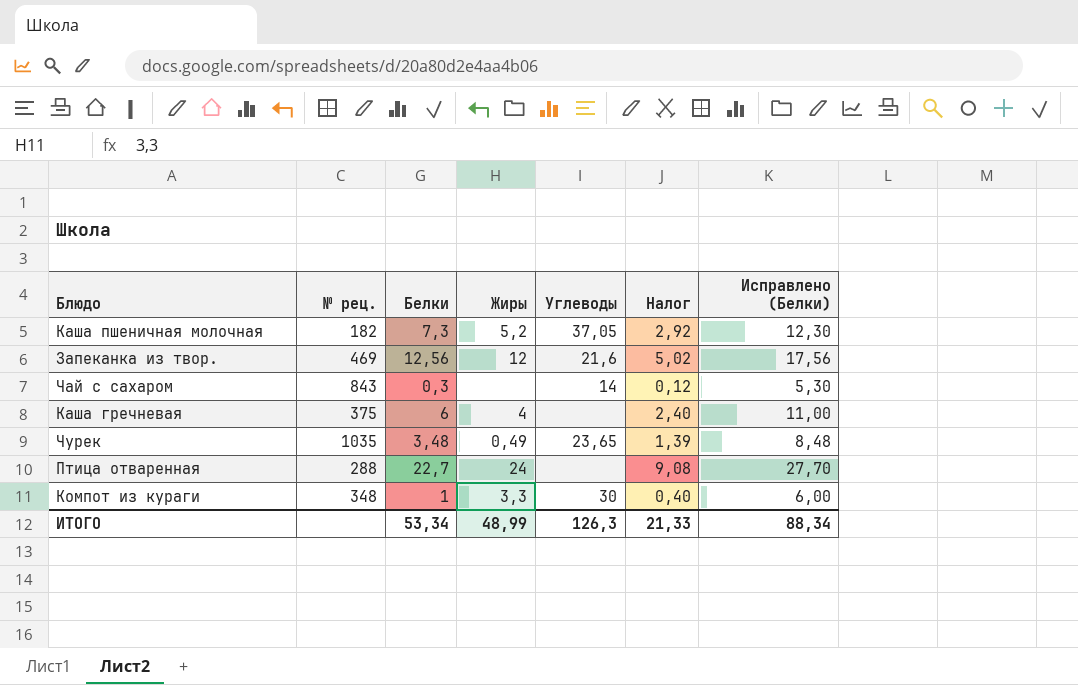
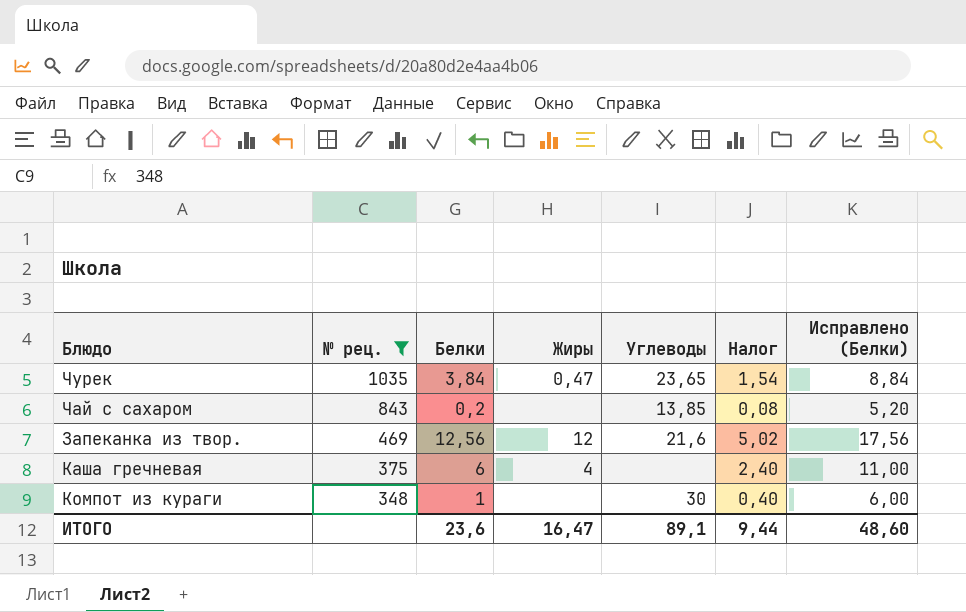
filter: none -> № рец. >= 348
row order: none -> № рец. descending
Чурек | Белки: 3,48 -> 3,84
Чурек | Жиры: 0,49 -> 0,47
Чурек | Налог: 1,39 -> 1,54
Чурек | Исправлено (Белки): 8,48 -> 8,84
Чай с сахаром | Белки: 0,3 -> 0,2
Чай с сахаром | Углеводы: 14 -> 13,85
Чай с сахаром | Налог: 0,12 -> 0,08
Чай с сахаром | Исправлено (Белки): 5,30 -> 5,20
Компот из кураги | Жиры: 3,3 -> none
ИТОГО | Белки: 53,34 -> 23,6
ИТОГО | Жиры: 48,99 -> 16,47
ИТОГО | Углеводы: 126,3 -> 89,1
ИТОГО | Налог: 21,33 -> 9,44
ИТОГО | Исправлено (Белки): 88,34 -> 48,60

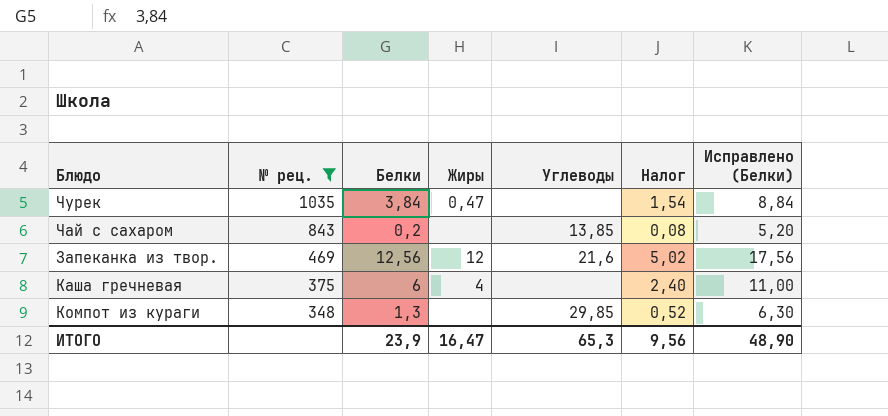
Чурек | Углеводы: 23,65 -> none
Компот из кураги | Белки: 1 -> 1,3
Компот из кураги | Углеводы: 30 -> 29,85
Компот из кураги | Налог: 0,40 -> 0,52
Компот из кураги | Исправлено (Белки): 6,00 -> 6,30
ИТОГО | Белки: 23,6 -> 23,9
ИТОГО | Углеводы: 89,1 -> 65,3
ИТОГО | Налог: 9,44 -> 9,56
ИТОГО | Исправлено (Белки): 48,60 -> 48,90

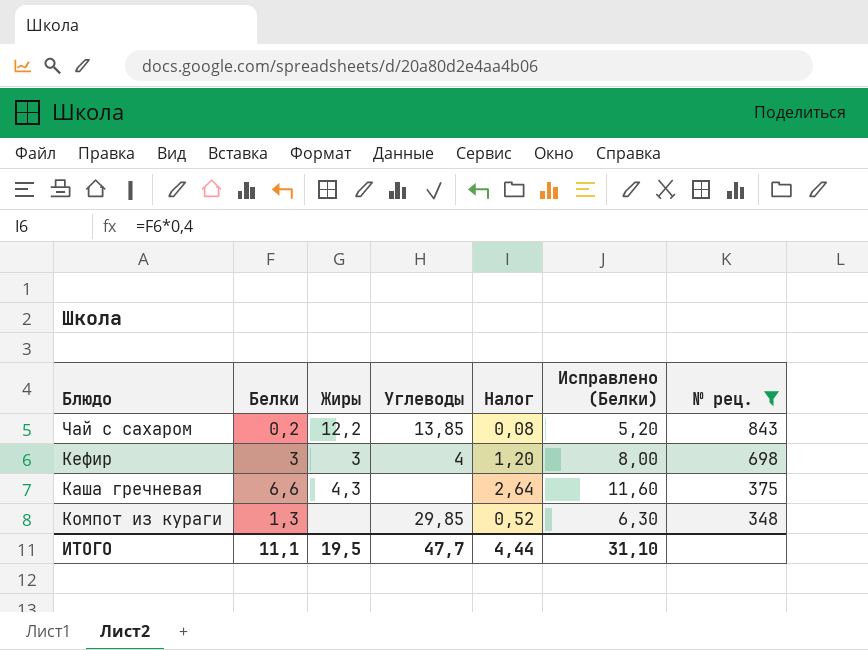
column № рец. | position: 2 -> 7
row Чурек: 1035 | 3,84 | 0,47 | none | 1,54 | 8,84 -> none
row Запеканка из твор.: 469 | 12,56 | 12 | 21,6 | 5,02 | 17,56 -> none
Чай с сахаром | Жиры: none -> 12,2
row Кефир: none -> 3 | 3 | 4 | 1,20 | 8,00 | 698
Каша гречневая | Белки: 6 -> 6,6
Каша гречневая | Жиры: 4 -> 4,3
Каша гречневая | Налог: 2,40 -> 2,64
Каша гречневая | Исправлено (Белки): 11,00 -> 11,60
ИТОГО | Белки: 23,9 -> 11,1
ИТОГО | Жиры: 16,47 -> 19,5
ИТОГО | Углеводы: 65,3 -> 47,7
ИТОГО | Налог: 9,56 -> 4,44
ИТОГО | Исправлено (Белки): 48,90 -> 31,10

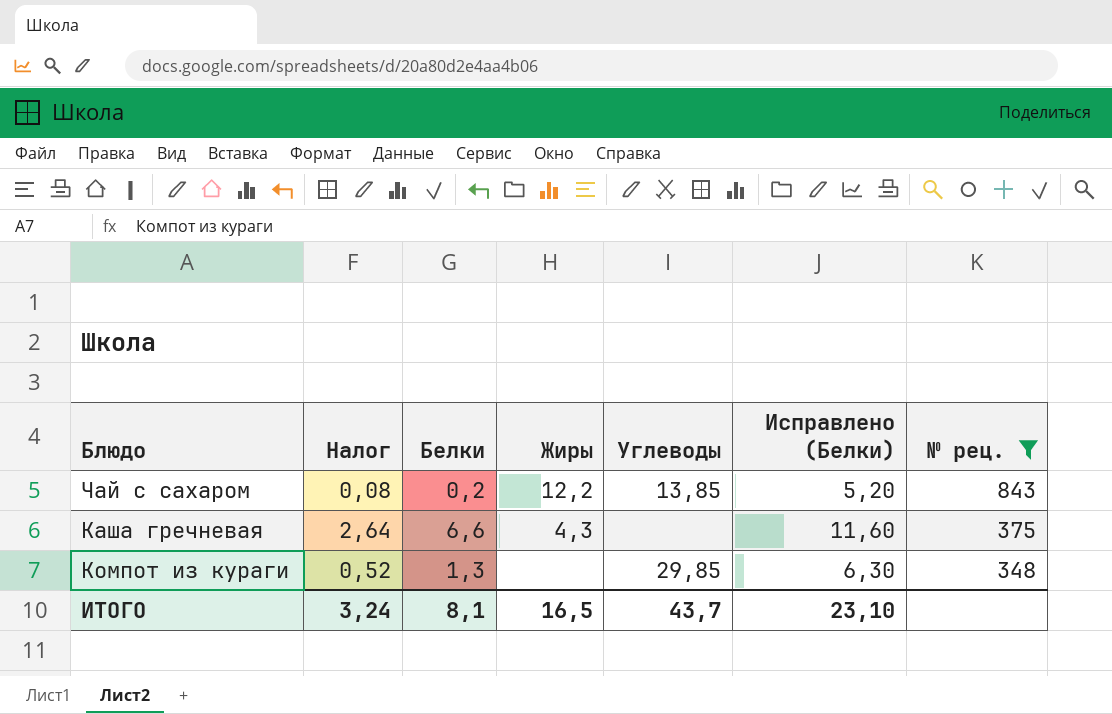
column Налог | position: 5 -> 2
row Кефир: 3 | 3 | 4 | 1,20 | 8,00 | 698 -> none
ИТОГО | Налог: 4,44 -> 3,24
ИТОГО | Белки: 11,1 -> 8,1
ИТОГО | Жиры: 19,5 -> 16,5
ИТОГО | Углеводы: 47,7 -> 43,7
ИТОГО | Исправлено (Белки): 31,10 -> 23,10

